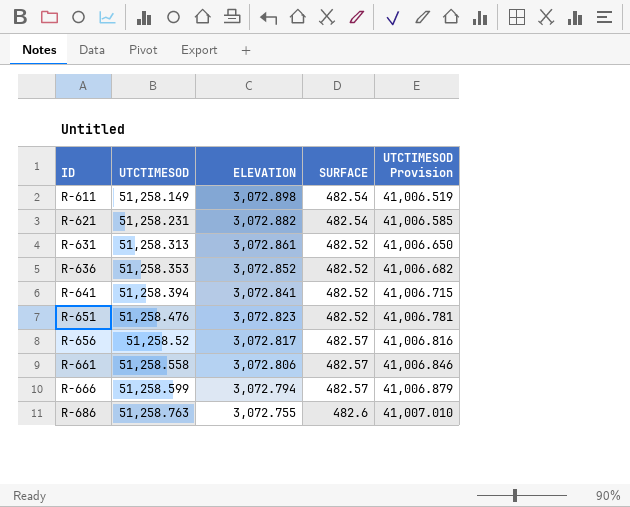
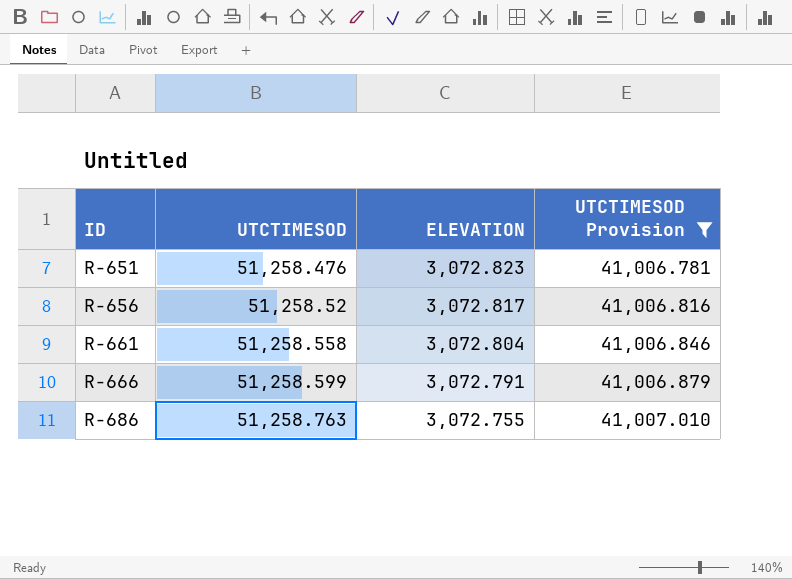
filter: none -> UTCTIMESOD Provision >= 41,006.781
column SURFACE | position: 4 -> none
R-661 | ELEVATION: 3,072.806 -> 3,072.804
R-666 | ELEVATION: 3,072.794 -> 3,072.791

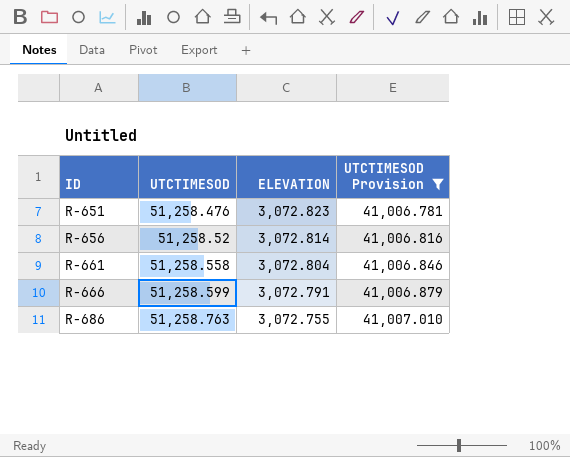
R-656 | ELEVATION: 3,072.817 -> 3,072.814

